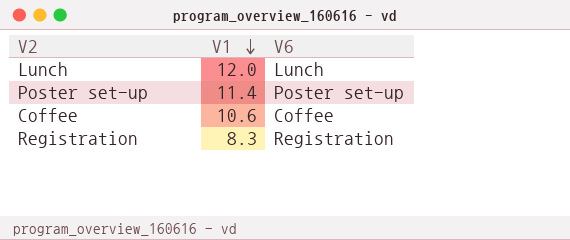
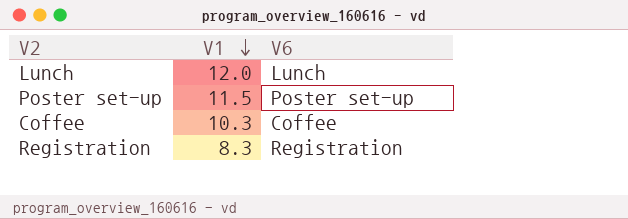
Poster set-up | V1: 11.4 -> 11.5
Coffee | V1: 10.6 -> 10.3

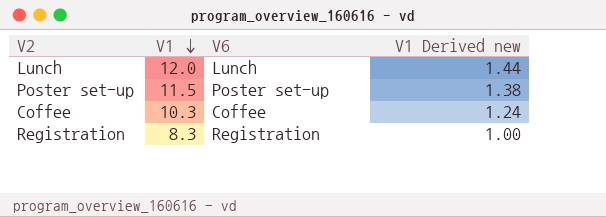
column V1 Derived new | formula: none -> [V1] * 0.12

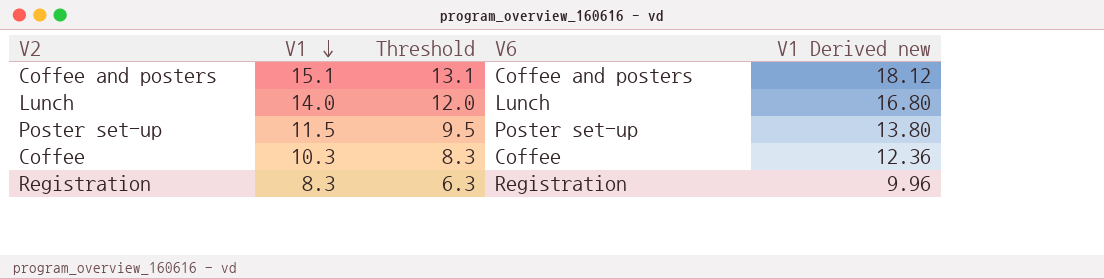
column Threshold | formula: none -> [V1] - 2
column V1 Derived new | formula: [V1] * 0.12 -> [V1] * 1.2
row Coffee and posters: none -> 15.1 | 13.1 | Coffee and posters | 18.12
Lunch | V1: 12.0 -> 14.0

